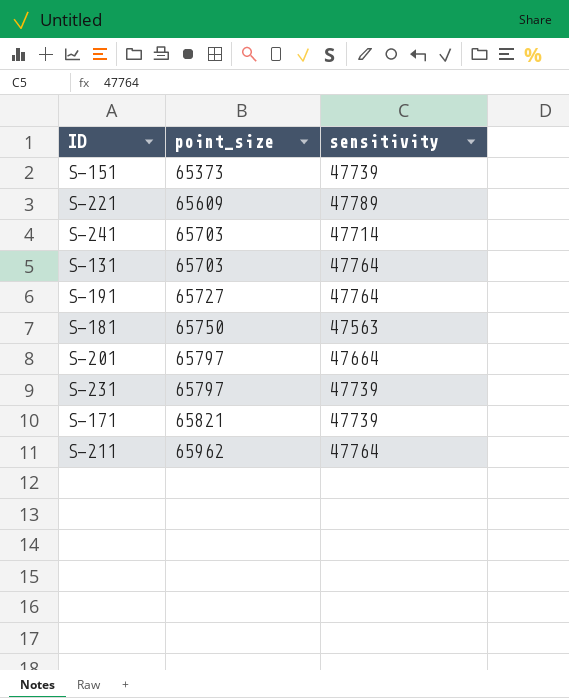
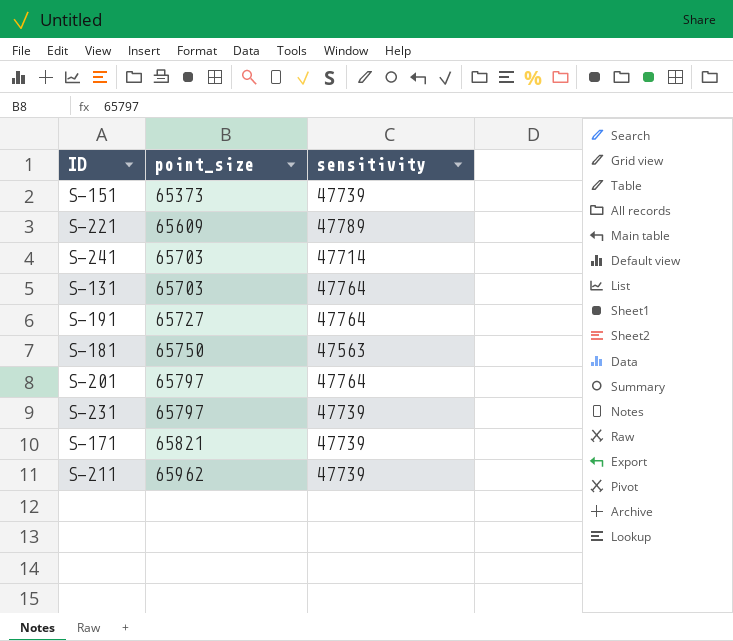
S-201 | sensitivity: 47664 -> 47764
S-211 | sensitivity: 47764 -> 47739

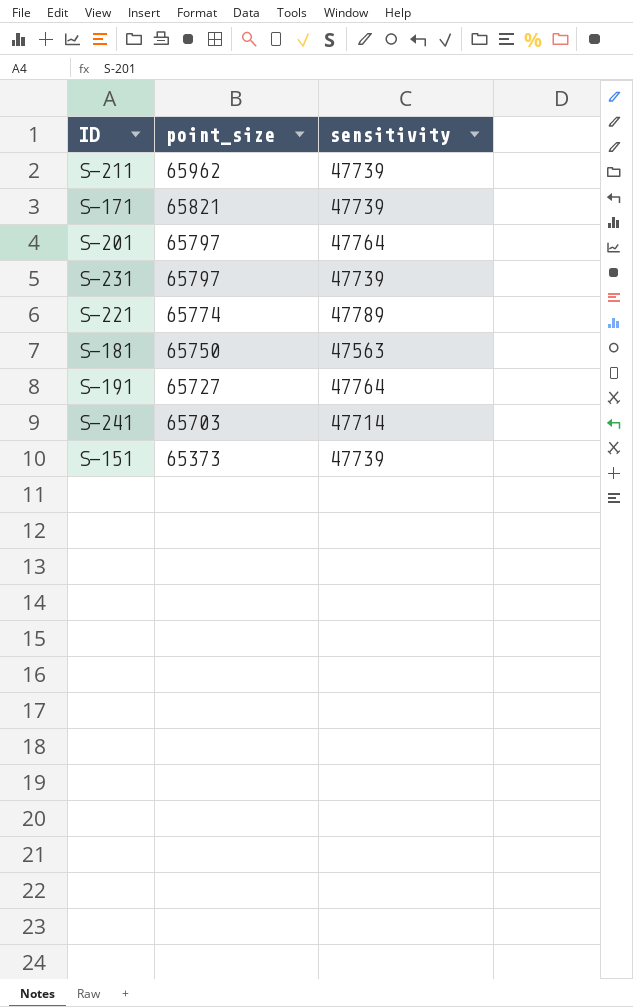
row order: point_size ascending -> point_size descending
row S-131: 65703 | 47764 -> none
S-221 | point_size: 65609 -> 65774

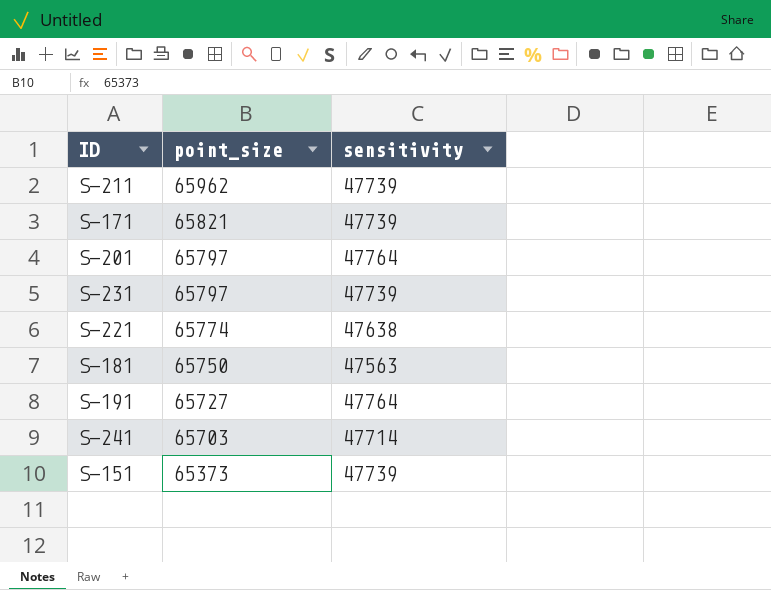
S-221 | sensitivity: 47789 -> 47638

